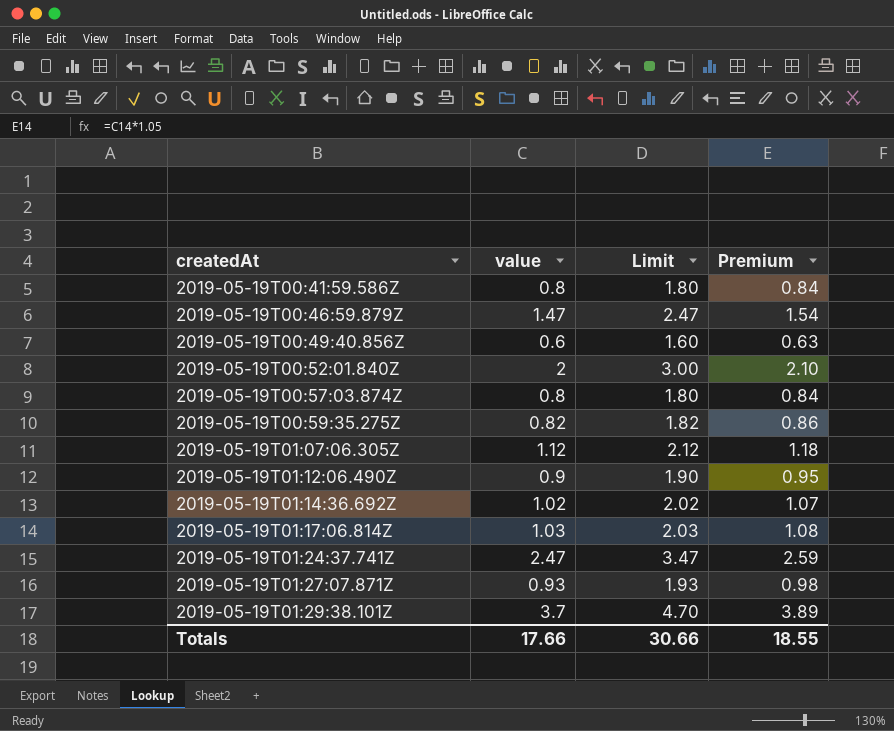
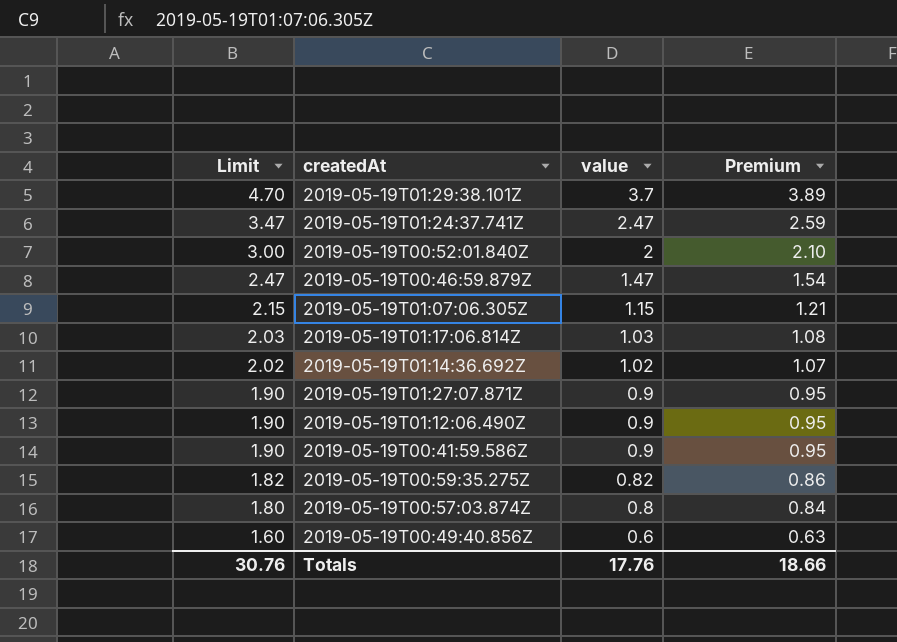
row order: createdAt ascending -> Limit descending
column Limit | position: 3 -> 1
2019-05-19T01:07:06.305Z | Limit: 2.12 -> 2.15
2019-05-19T01:07:06.305Z | value: 1.12 -> 1.15
2019-05-19T01:07:06.305Z | Premium: 1.18 -> 1.21
2019-05-19T01:27:07.871Z | Limit: 1.93 -> 1.90
2019-05-19T01:27:07.871Z | value: 0.93 -> 0.9
2019-05-19T01:27:07.871Z | Premium: 0.98 -> 0.95
2019-05-19T00:41:59.586Z | Limit: 1.80 -> 1.90
2019-05-19T00:41:59.586Z | value: 0.8 -> 0.9
2019-05-19T00:41:59.586Z | Premium: 0.84 -> 0.95
Totals | Limit: 30.66 -> 30.76
Totals | value: 17.66 -> 17.76
Totals | Premium: 18.55 -> 18.66

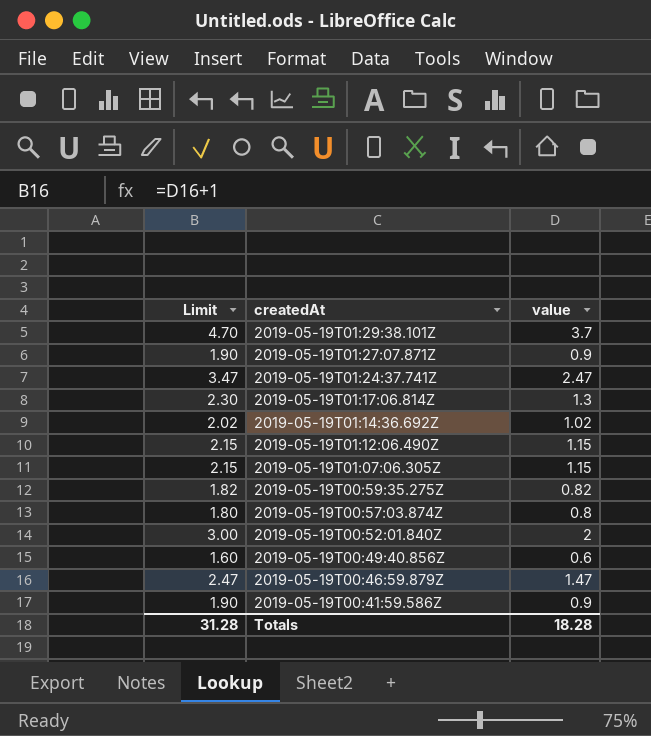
row order: Limit descending -> createdAt descending
column Premium | formula: [value] * 1.05 -> none
2019-05-19T01:17:06.814Z | Limit: 2.03 -> 2.30
2019-05-19T01:17:06.814Z | value: 1.03 -> 1.3
2019-05-19T01:12:06.490Z | Limit: 1.90 -> 2.15
2019-05-19T01:12:06.490Z | value: 0.9 -> 1.15
Totals | Limit: 30.76 -> 31.28
Totals | value: 17.76 -> 18.28

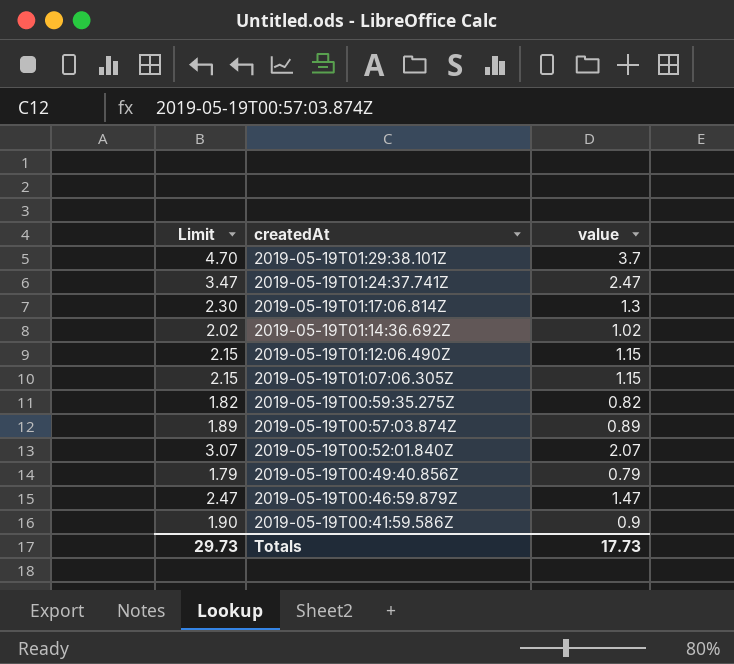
row 2019-05-19T01:27:07.871Z: 1.90 | 0.9 -> none
2019-05-19T00:57:03.874Z | Limit: 1.80 -> 1.89
2019-05-19T00:57:03.874Z | value: 0.8 -> 0.89
2019-05-19T00:52:01.840Z | Limit: 3.00 -> 3.07
2019-05-19T00:52:01.840Z | value: 2 -> 2.07
2019-05-19T00:49:40.856Z | Limit: 1.60 -> 1.79
2019-05-19T00:49:40.856Z | value: 0.6 -> 0.79
Totals | Limit: 31.28 -> 29.73
Totals | value: 18.28 -> 17.73

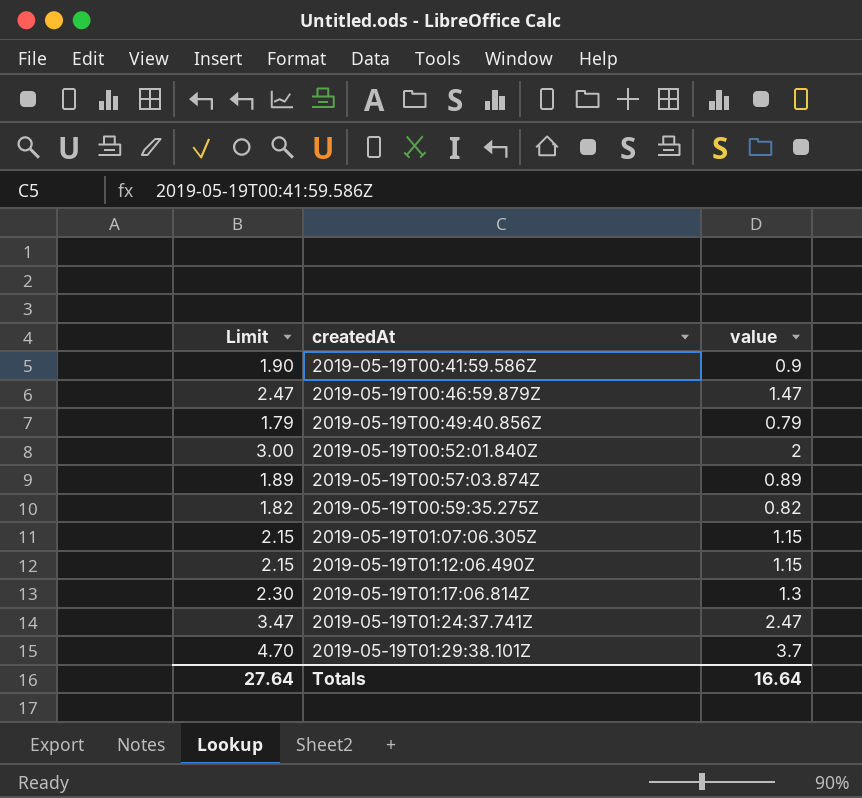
row order: createdAt descending -> createdAt ascending
row 2019-05-19T01:14:36.692Z: 2.02 | 1.02 -> none
2019-05-19T00:52:01.840Z | Limit: 3.07 -> 3.00
2019-05-19T00:52:01.840Z | value: 2.07 -> 2
Totals | Limit: 29.73 -> 27.64
Totals | value: 17.73 -> 16.64

